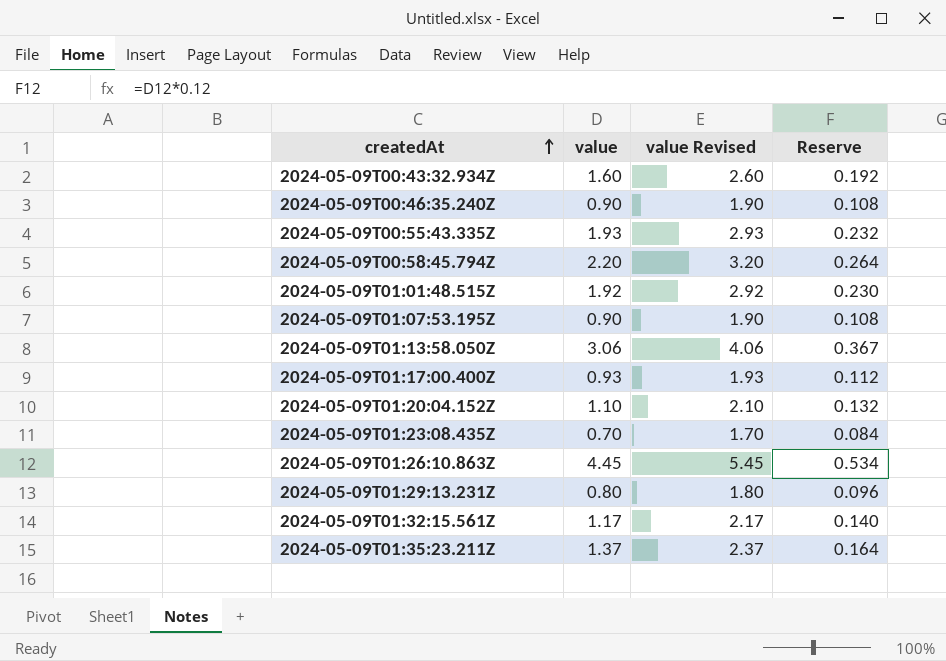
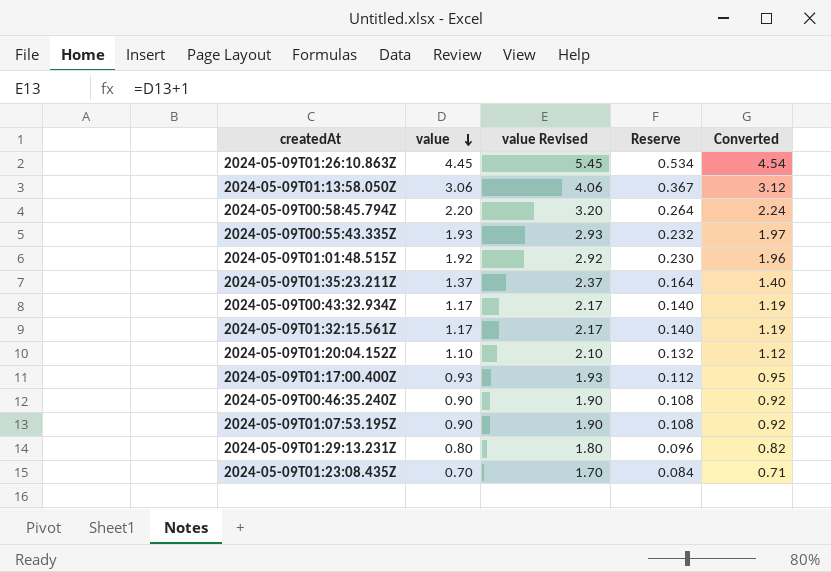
row order: createdAt ascending -> value descending
column Converted | formula: none -> [value] * 1.02
2024-05-09T00:43:32.934Z | value: 1.60 -> 1.17
2024-05-09T00:43:32.934Z | value Revised: 2.60 -> 2.17
2024-05-09T00:43:32.934Z | Reserve: 0.192 -> 0.140

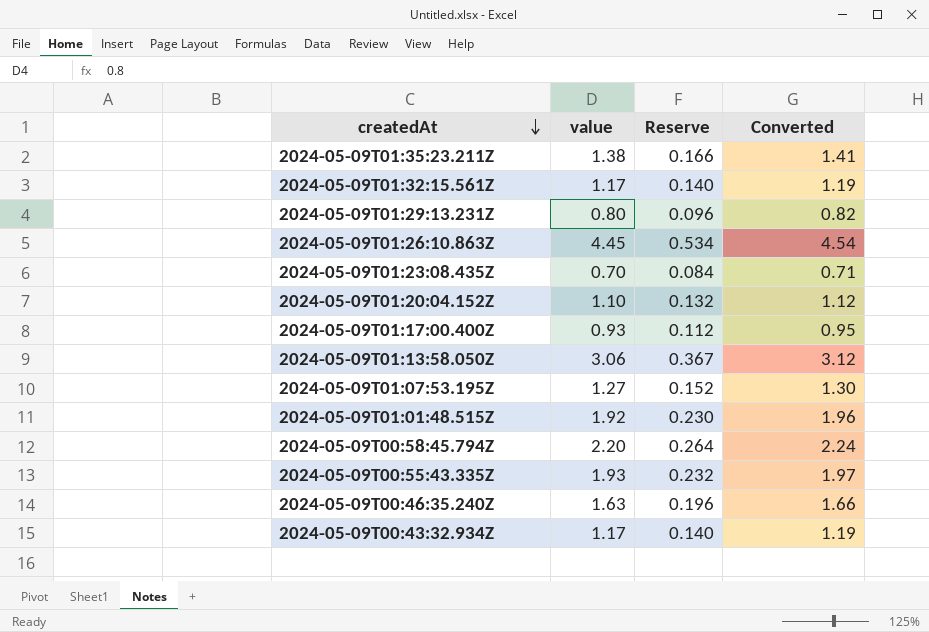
row order: value descending -> createdAt descending
column value Revised | formula: [value] + 1 -> none
2024-05-09T01:35:23.211Z | value: 1.37 -> 1.38
2024-05-09T01:35:23.211Z | Reserve: 0.164 -> 0.166
2024-05-09T01:35:23.211Z | Converted: 1.40 -> 1.41
2024-05-09T01:07:53.195Z | value: 0.90 -> 1.27
2024-05-09T01:07:53.195Z | Reserve: 0.108 -> 0.152
2024-05-09T01:07:53.195Z | Converted: 0.92 -> 1.30
2024-05-09T00:46:35.240Z | value: 0.90 -> 1.63
2024-05-09T00:46:35.240Z | Reserve: 0.108 -> 0.196
2024-05-09T00:46:35.240Z | Converted: 0.92 -> 1.66

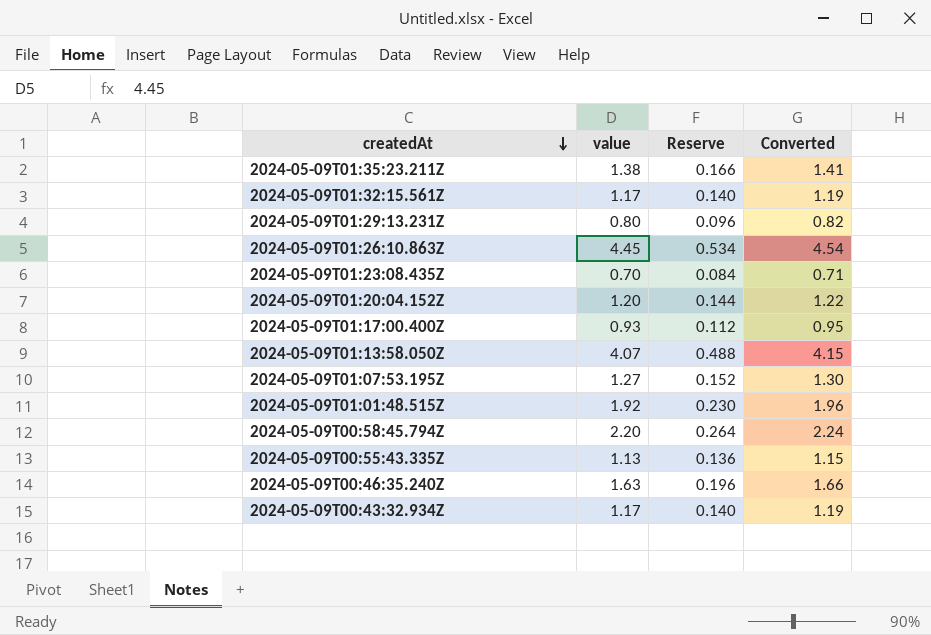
2024-05-09T01:20:04.152Z | value: 1.10 -> 1.20
2024-05-09T01:20:04.152Z | Reserve: 0.132 -> 0.144
2024-05-09T01:20:04.152Z | Converted: 1.12 -> 1.22
2024-05-09T01:13:58.050Z | value: 3.06 -> 4.07
2024-05-09T01:13:58.050Z | Reserve: 0.367 -> 0.488
2024-05-09T01:13:58.050Z | Converted: 3.12 -> 4.15
2024-05-09T00:55:43.335Z | value: 1.93 -> 1.13
2024-05-09T00:55:43.335Z | Reserve: 0.232 -> 0.136
2024-05-09T00:55:43.335Z | Converted: 1.97 -> 1.15

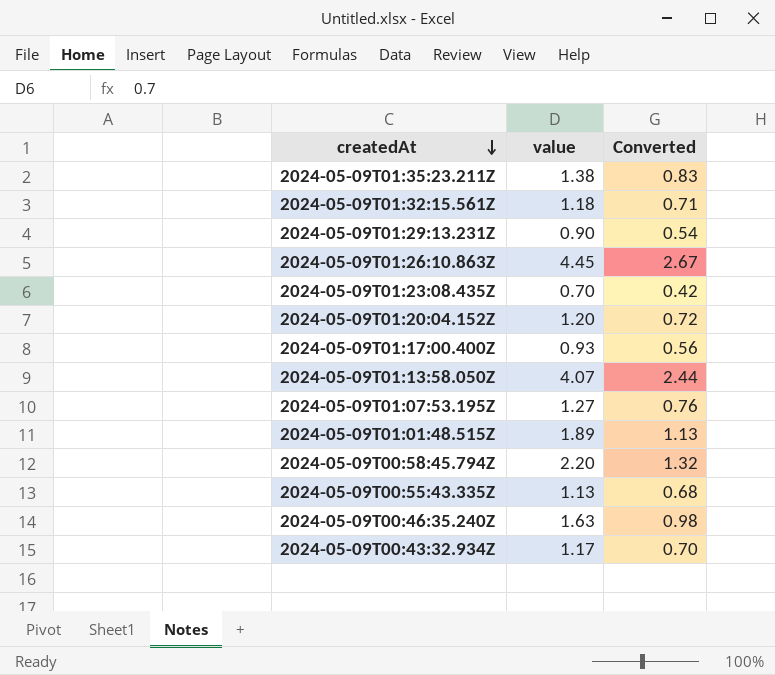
column Reserve | formula: [value] * 0.12 -> none
column Converted | formula: [value] * 1.02 -> [value] * 0.6
2024-05-09T01:32:15.561Z | value: 1.17 -> 1.18
2024-05-09T01:29:13.231Z | value: 0.80 -> 0.90
2024-05-09T01:01:48.515Z | value: 1.92 -> 1.89

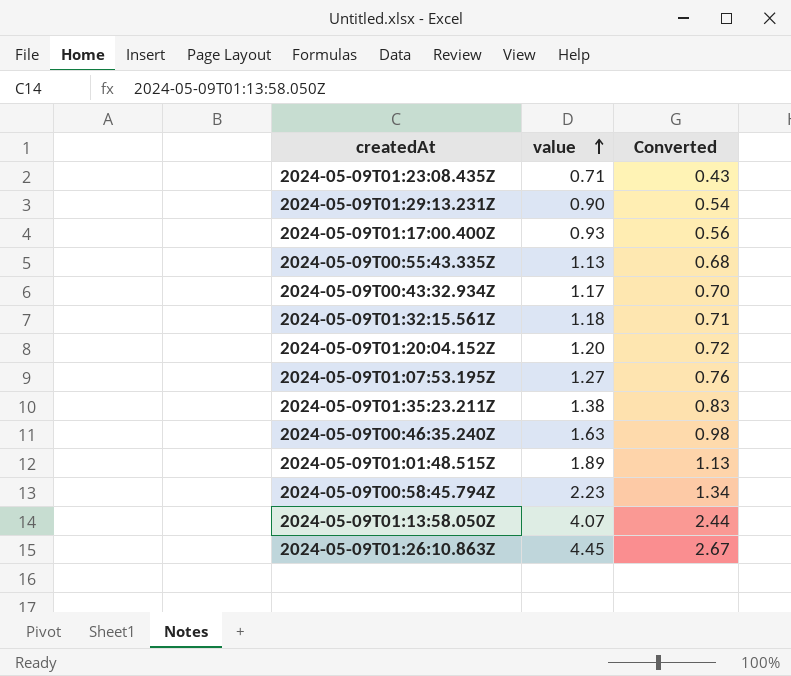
row order: createdAt descending -> value ascending
2024-05-09T01:23:08.435Z | value: 0.70 -> 0.71
2024-05-09T01:23:08.435Z | Converted: 0.42 -> 0.43
2024-05-09T00:58:45.794Z | value: 2.20 -> 2.23
2024-05-09T00:58:45.794Z | Converted: 1.32 -> 1.34

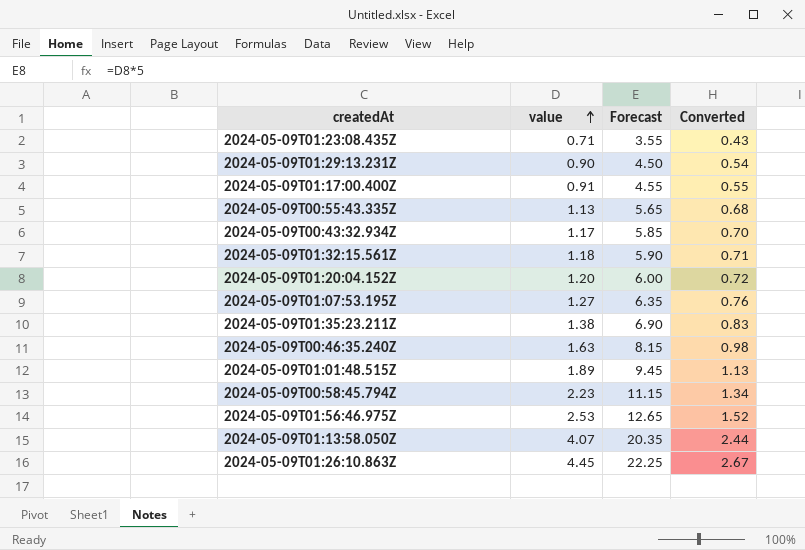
column Forecast | formula: none -> [value] * 5
2024-05-09T01:17:00.400Z | value: 0.93 -> 0.91
2024-05-09T01:17:00.400Z | Converted: 0.56 -> 0.55
row 2024-05-09T01:56:46.975Z: none -> 2.53 | 12.65 | 1.52

